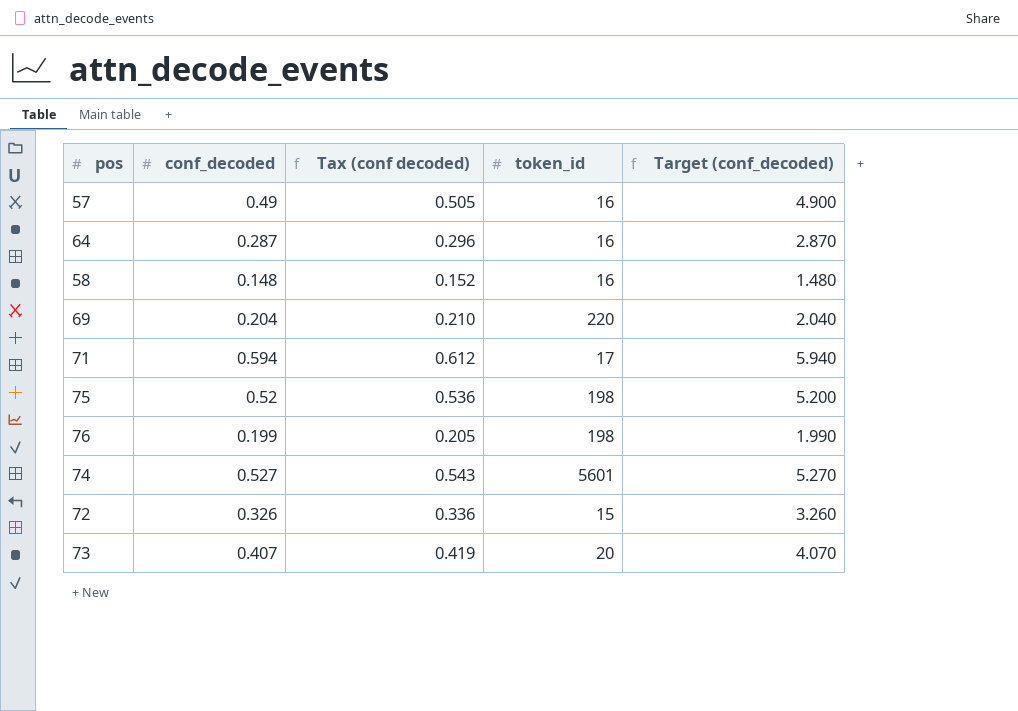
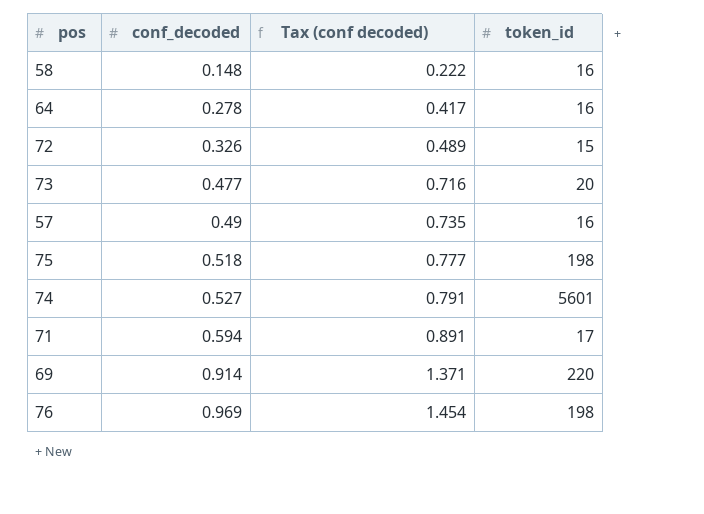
row order: none -> conf_decoded ascending
column Target (conf_decoded) | formula: [conf_decoded] * 10 -> none
column Tax (conf decoded) | formula: [conf_decoded] * 1.03 -> [conf_decoded] * 1.5
64 | conf_decoded: 0.287 -> 0.278
73 | conf_decoded: 0.407 -> 0.477
75 | conf_decoded: 0.52 -> 0.518
69 | conf_decoded: 0.204 -> 0.914
76 | conf_decoded: 0.199 -> 0.969

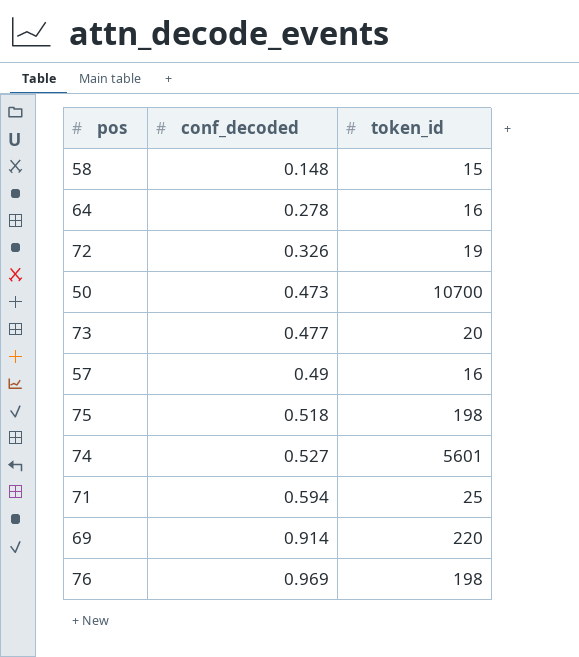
column Tax (conf decoded) | formula: [conf_decoded] * 1.5 -> none
58 | token_id: 16 -> 15
72 | token_id: 15 -> 19
row 50: none -> 0.473 | 10700
71 | token_id: 17 -> 25

